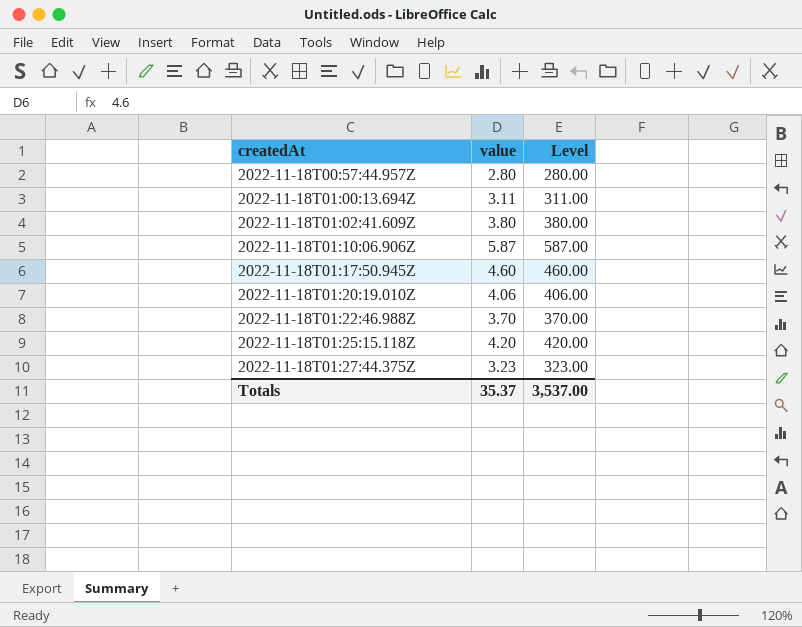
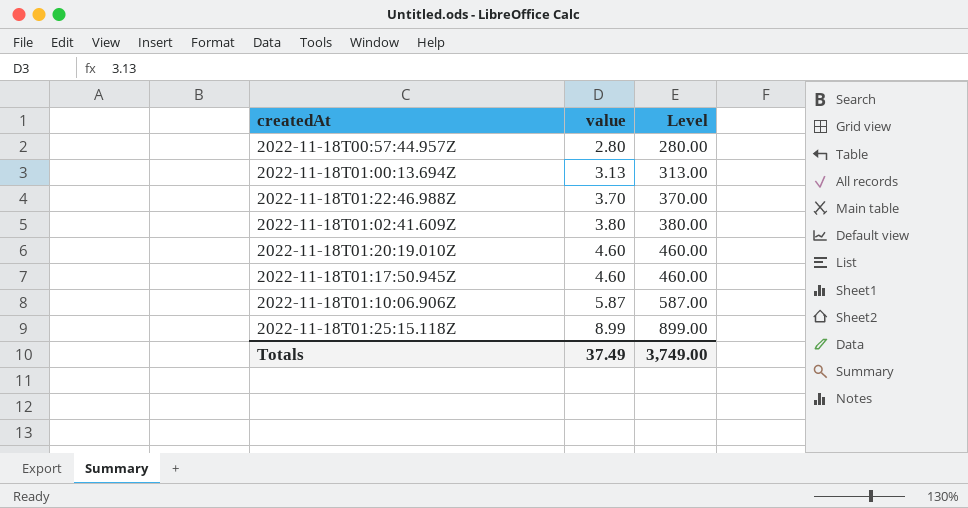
row order: createdAt ascending -> value ascending
row 2022-11-18T01:27:44.375Z: 3.23 | 323.00 -> none
2022-11-18T01:00:13.694Z | value: 3.11 -> 3.13
2022-11-18T01:00:13.694Z | Level: 311.00 -> 313.00
2022-11-18T01:20:19.010Z | value: 4.06 -> 4.60
2022-11-18T01:20:19.010Z | Level: 406.00 -> 460.00
2022-11-18T01:25:15.118Z | value: 4.20 -> 8.99
2022-11-18T01:25:15.118Z | Level: 420.00 -> 899.00
Totals | value: 35.37 -> 37.49
Totals | Level: 3,537.00 -> 3,749.00

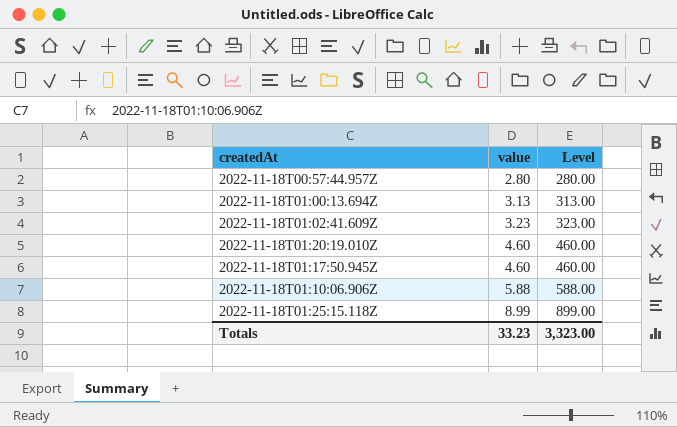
row 2022-11-18T01:22:46.988Z: 3.70 | 370.00 -> none
2022-11-18T01:02:41.609Z | value: 3.80 -> 3.23
2022-11-18T01:02:41.609Z | Level: 380.00 -> 323.00
2022-11-18T01:10:06.906Z | value: 5.87 -> 5.88
2022-11-18T01:10:06.906Z | Level: 587.00 -> 588.00
Totals | value: 37.49 -> 33.23
Totals | Level: 3,749.00 -> 3,323.00

